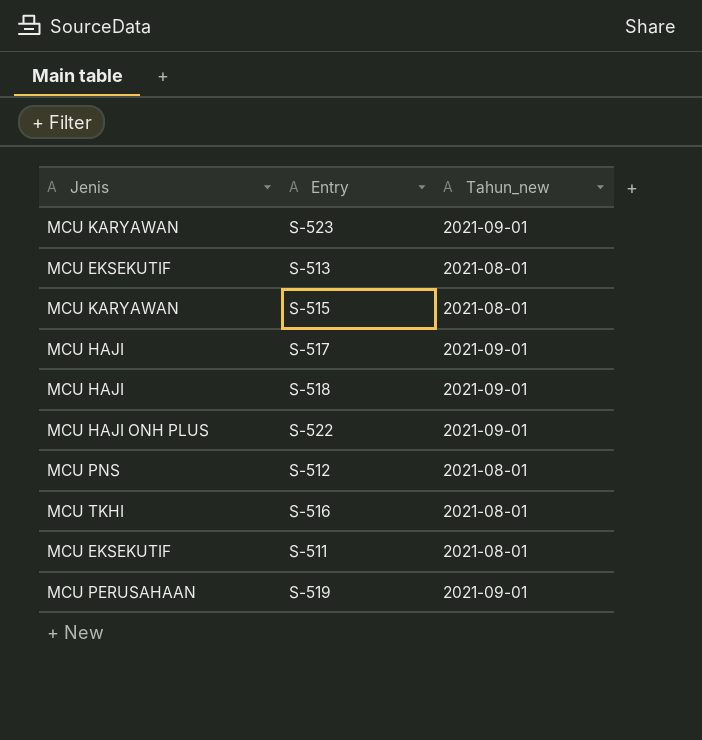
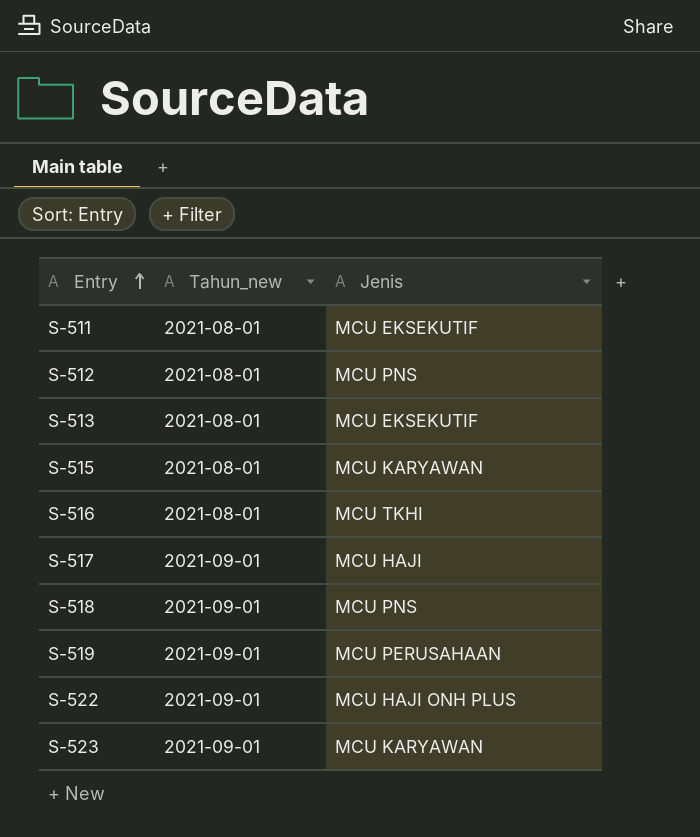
row order: none -> Entry ascending
column Jenis | position: 1 -> 3
S-518 | Jenis: MCU HAJI -> MCU PNS

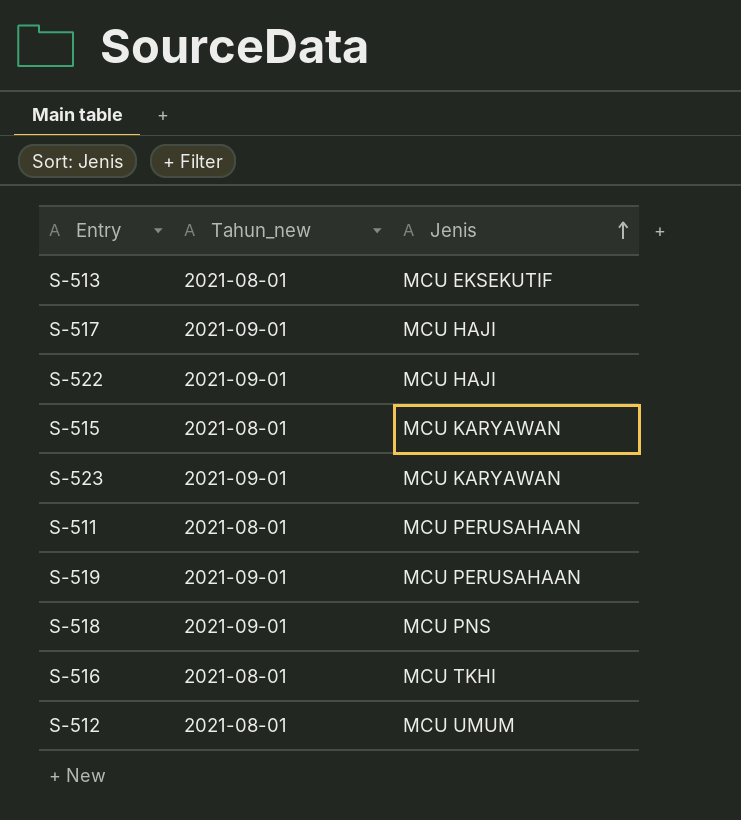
row order: Entry ascending -> Jenis ascending
S-522 | Jenis: MCU HAJI ONH PLUS -> MCU HAJI
S-511 | Jenis: MCU EKSEKUTIF -> MCU PERUSAHAAN
S-512 | Jenis: MCU PNS -> MCU UMUM

